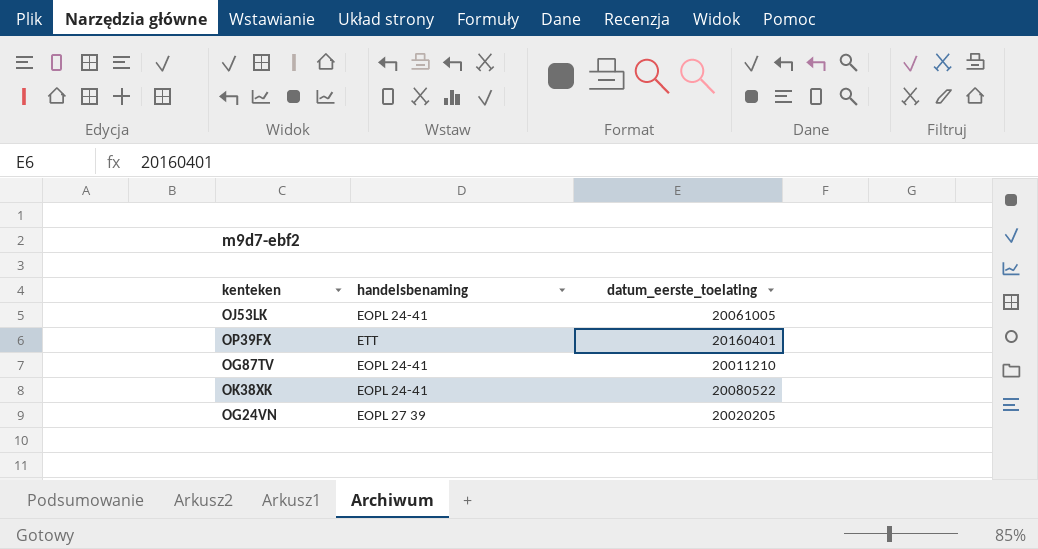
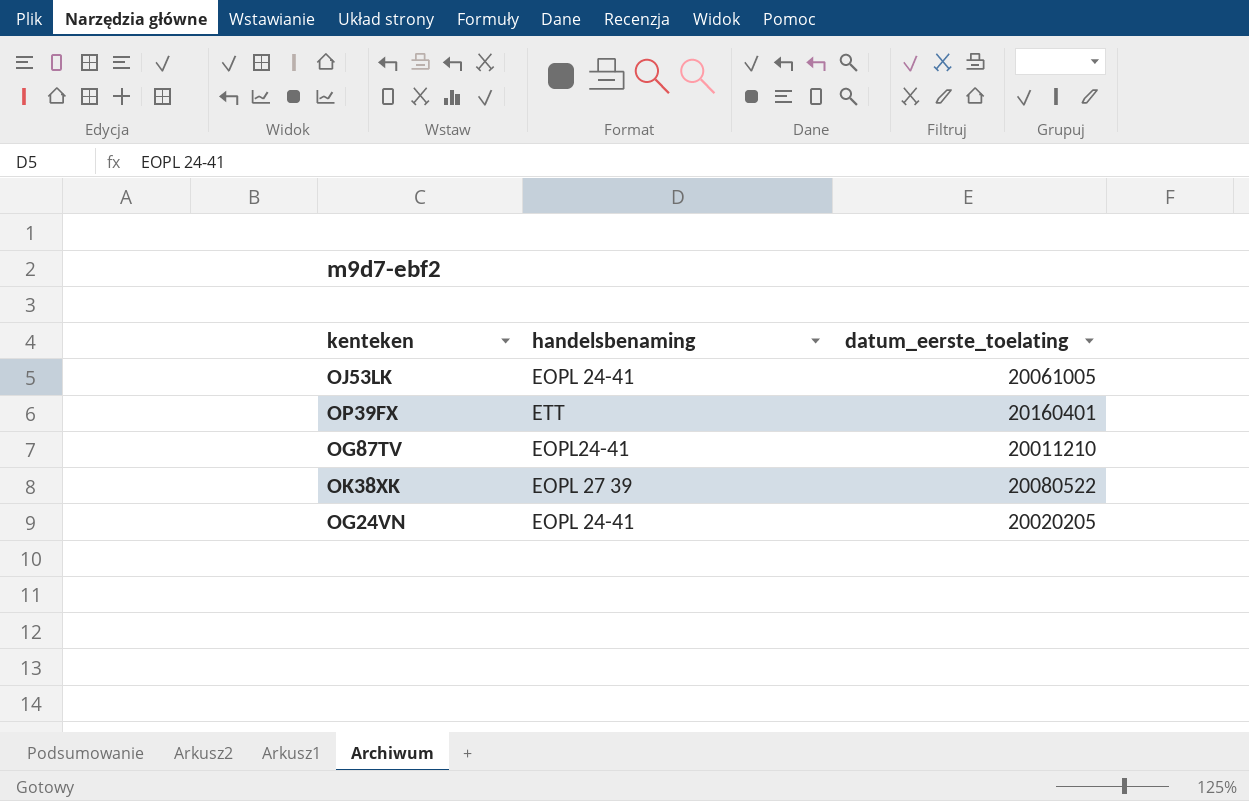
OG87TV | handelsbenaming: EOPL 24-41 -> EOPL24-41
OK38XK | handelsbenaming: EOPL 24-41 -> EOPL 27 39
OG24VN | handelsbenaming: EOPL 27 39 -> EOPL 24-41

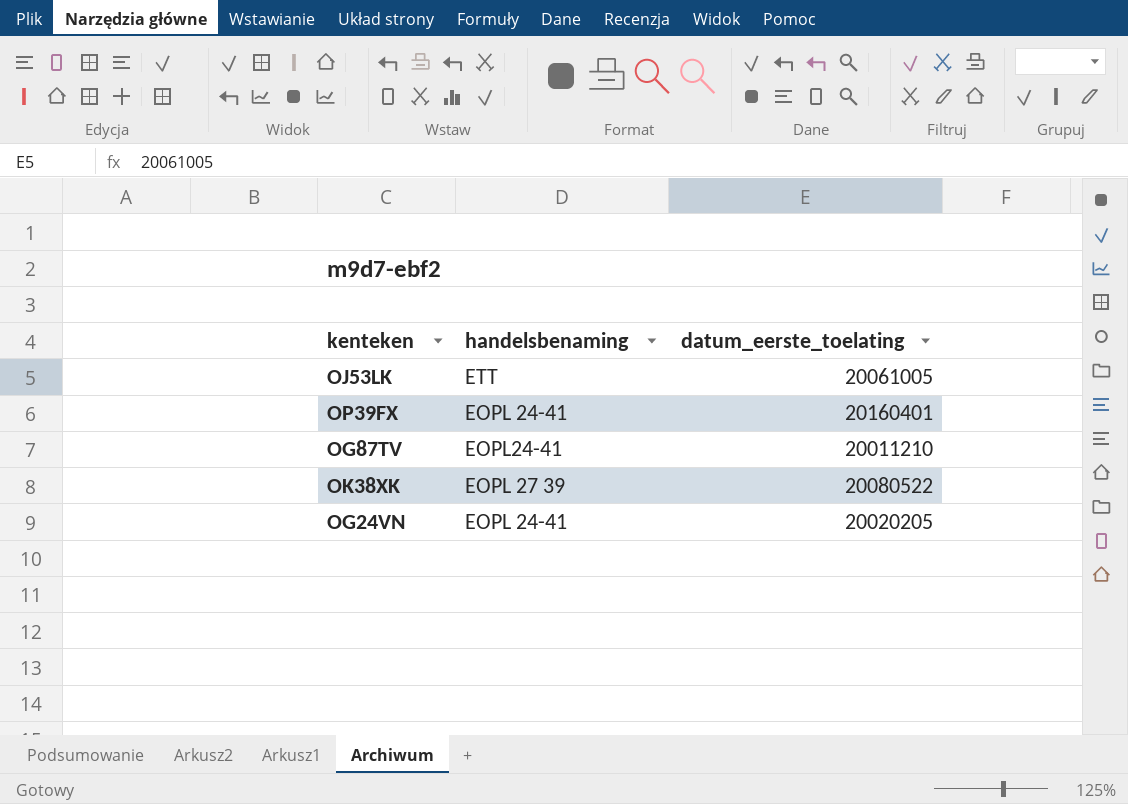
OJ53LK | handelsbenaming: EOPL 24-41 -> ETT
OP39FX | handelsbenaming: ETT -> EOPL 24-41

